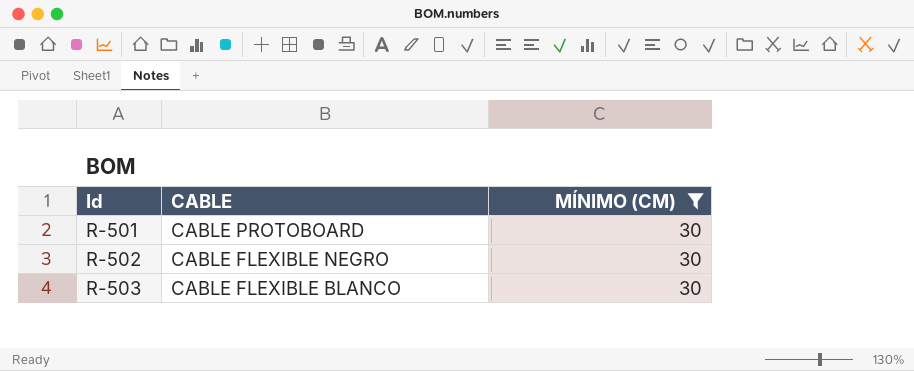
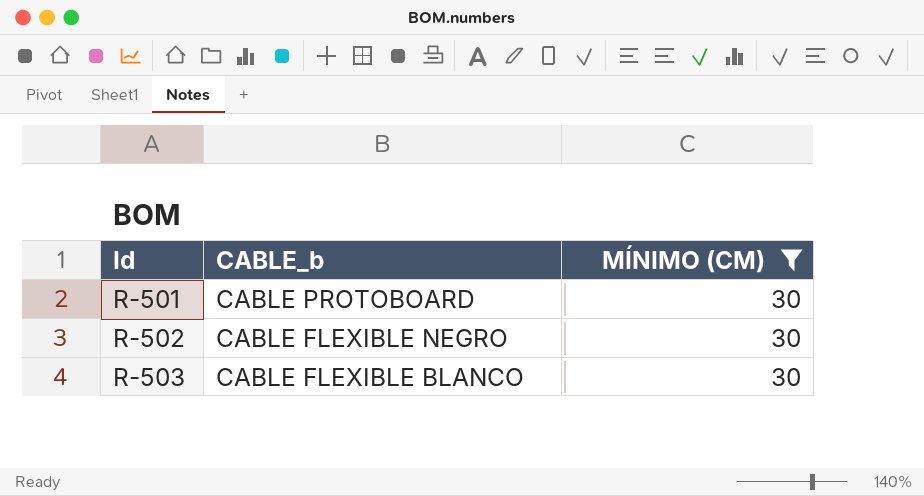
column name: CABLE -> CABLE_b

